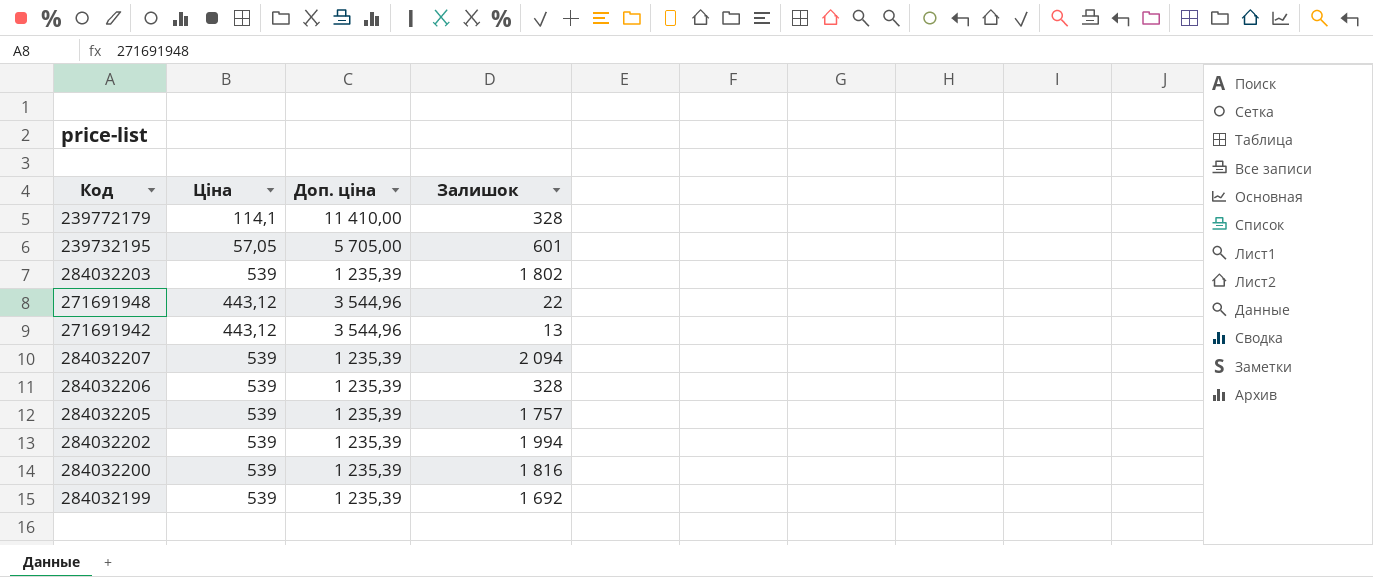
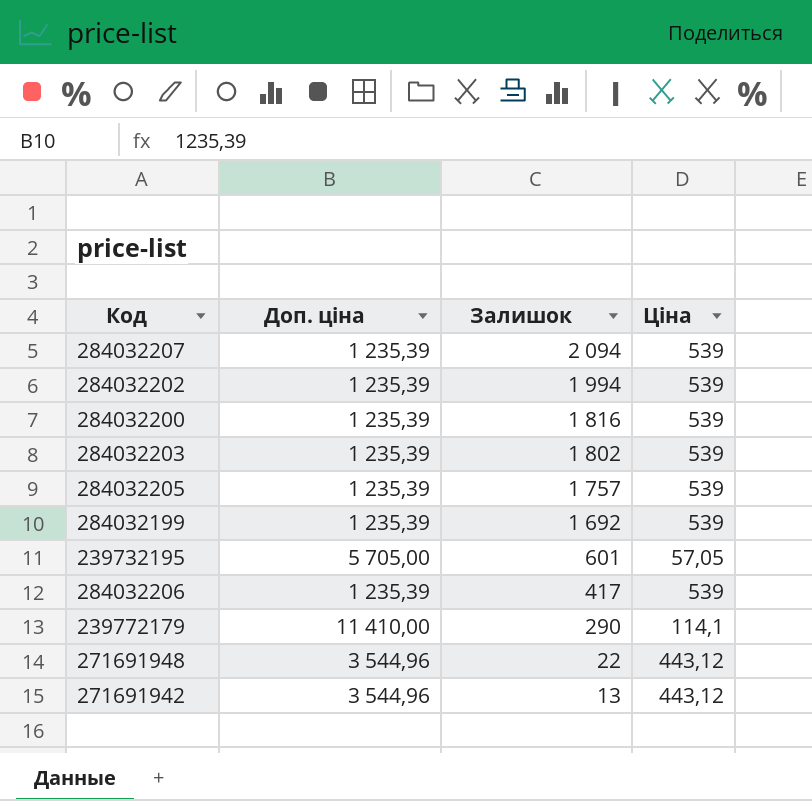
row order: none -> Залишок descending
column Ціна | position: 2 -> 4
284032206 | Залишок: 328 -> 417
239772179 | Залишок: 328 -> 290

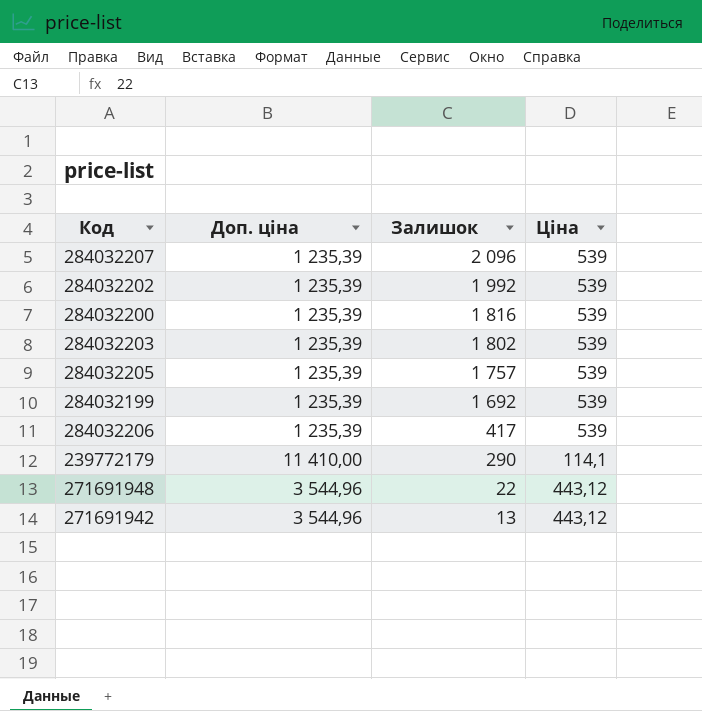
row 239732195: 5 705,00 | 601 | 57,05 -> none
284032207 | Залишок: 2 094 -> 2 096
284032202 | Залишок: 1 994 -> 1 992

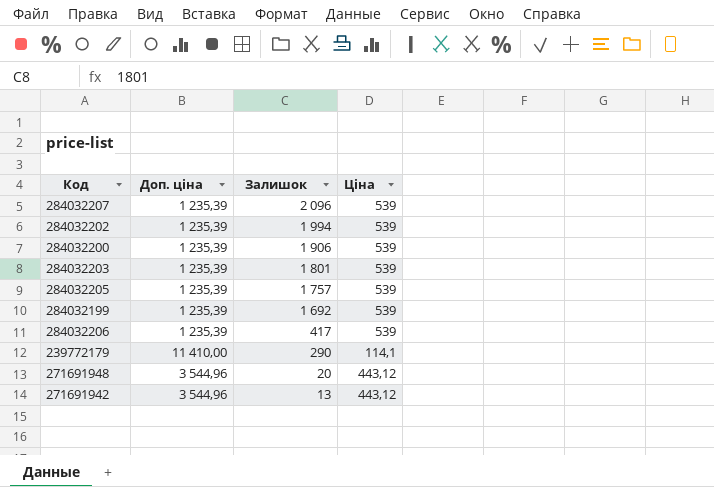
284032202 | Залишок: 1 992 -> 1 994
284032200 | Залишок: 1 816 -> 1 906
284032203 | Залишок: 1 802 -> 1 801
271691948 | Залишок: 22 -> 20

